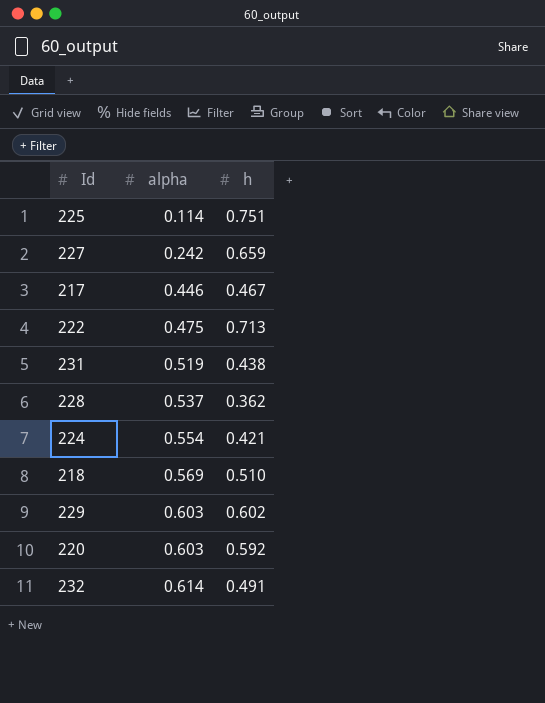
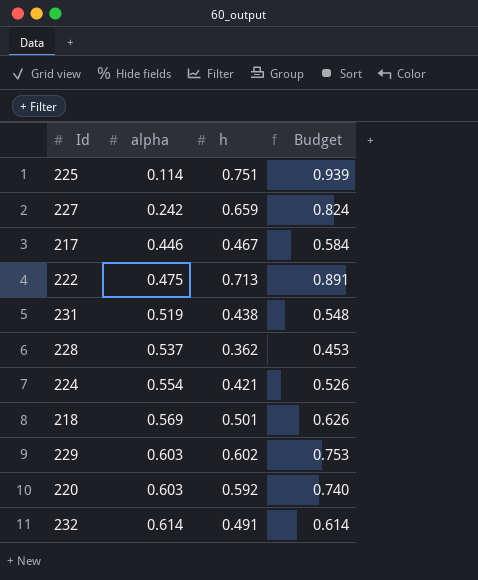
column Budget | formula: none -> [h] * 1.25
218 | h: 0.510 -> 0.501

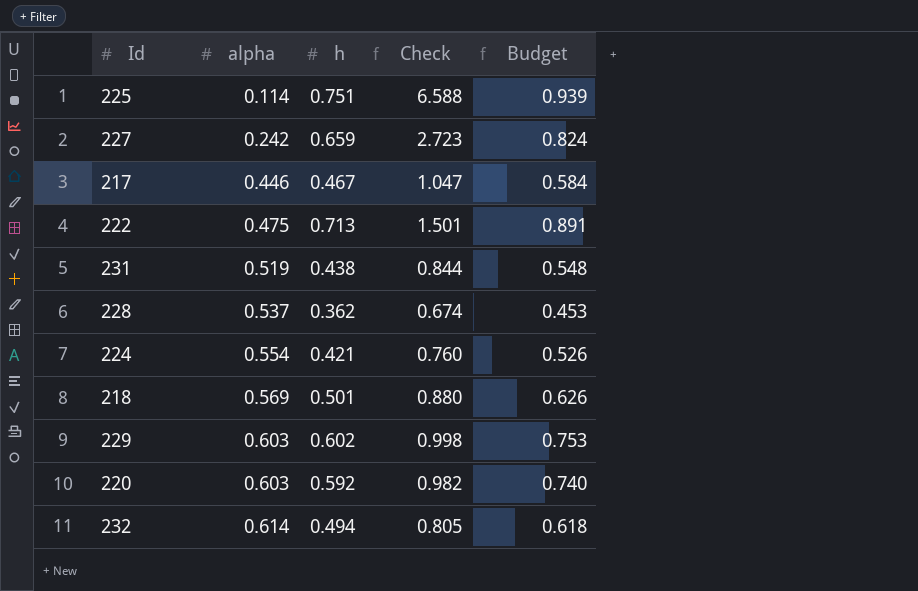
column Check | formula: none -> [h] / [alpha]
232 | h: 0.491 -> 0.494
232 | Budget: 0.614 -> 0.618

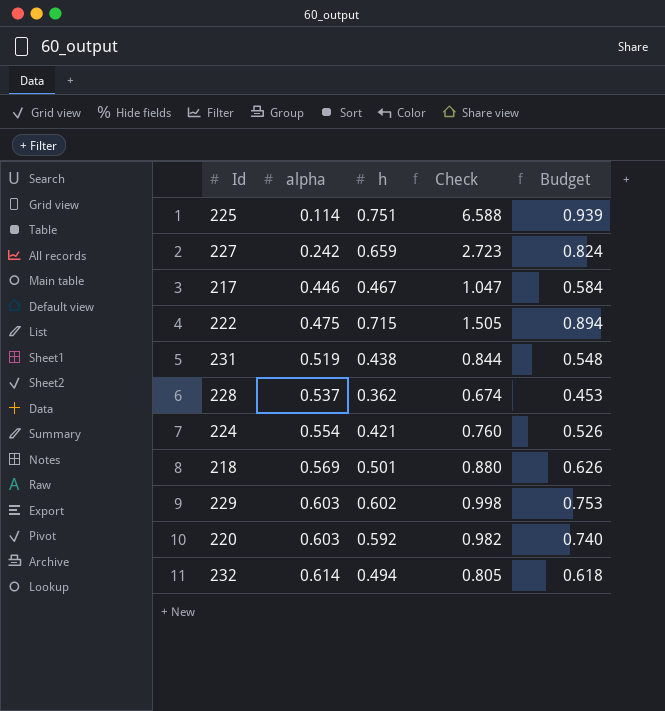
222 | h: 0.713 -> 0.715
222 | Check: 1.501 -> 1.505
222 | Budget: 0.891 -> 0.894

